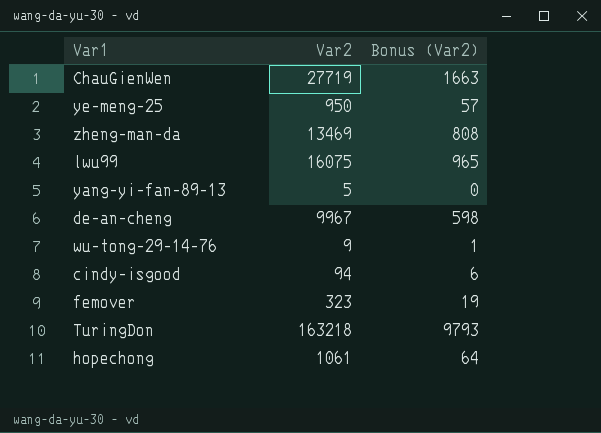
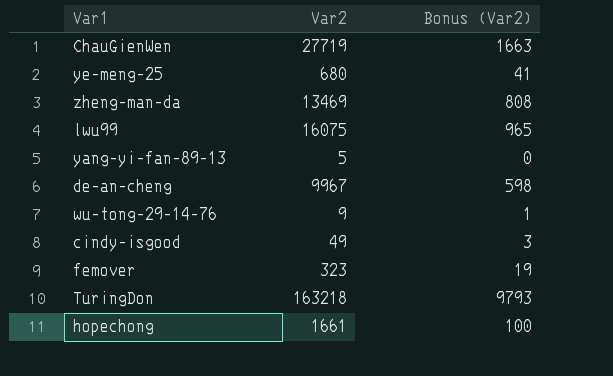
ye-meng-25 | Var2: 950 -> 680
ye-meng-25 | Bonus (Var2): 57 -> 41
cindy-isgood | Var2: 94 -> 49
cindy-isgood | Bonus (Var2): 6 -> 3
hopechong | Var2: 1061 -> 1661
hopechong | Bonus (Var2): 64 -> 100

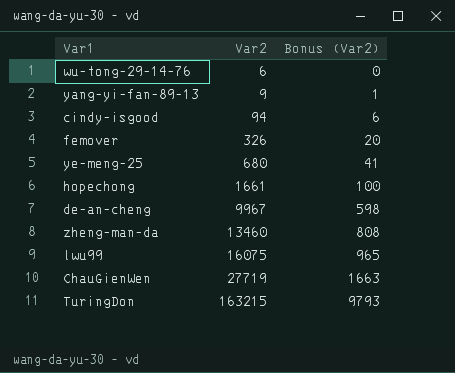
row order: none -> Var2 ascending
wu-tong-29-14-76 | Var2: 9 -> 6
wu-tong-29-14-76 | Bonus (Var2): 1 -> 0
yang-yi-fan-89-13 | Var2: 5 -> 9
yang-yi-fan-89-13 | Bonus (Var2): 0 -> 1
cindy-isgood | Var2: 49 -> 94
cindy-isgood | Bonus (Var2): 3 -> 6
femover | Var2: 323 -> 326
femover | Bonus (Var2): 19 -> 20
zheng-man-da | Var2: 13469 -> 13460
TuringDon | Var2: 163218 -> 163215

